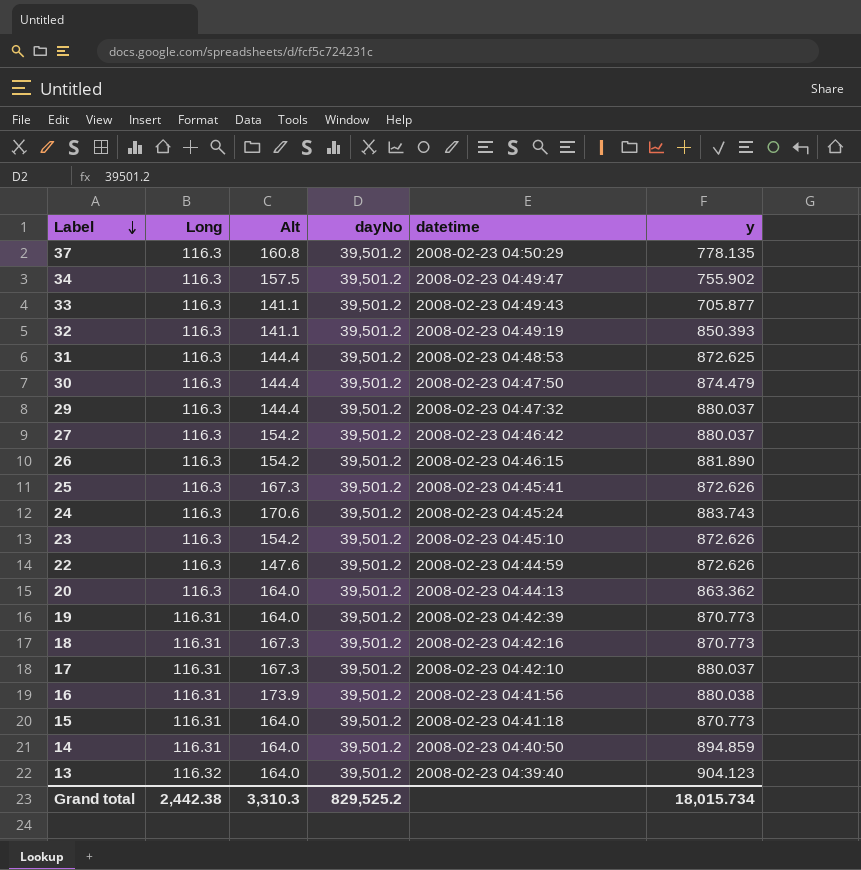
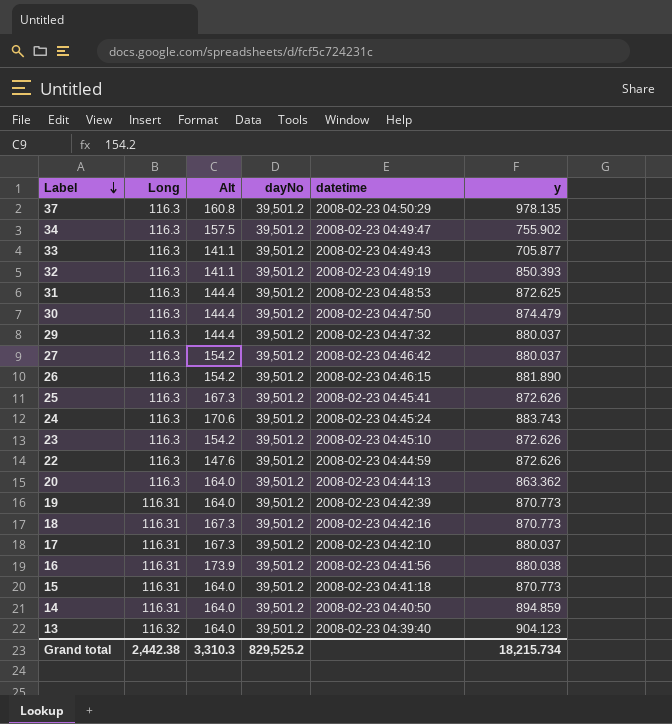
37 | y: 778.135 -> 978.135
Grand total | y: 18,015.734 -> 18,215.734

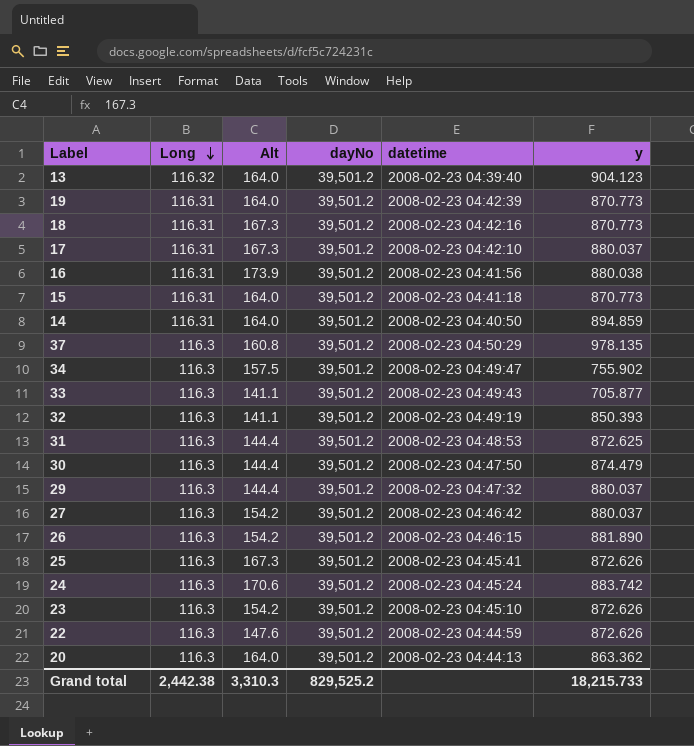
row order: Label descending -> Long descending
24 | y: 883.743 -> 883.742
Grand total | y: 18,215.734 -> 18,215.733

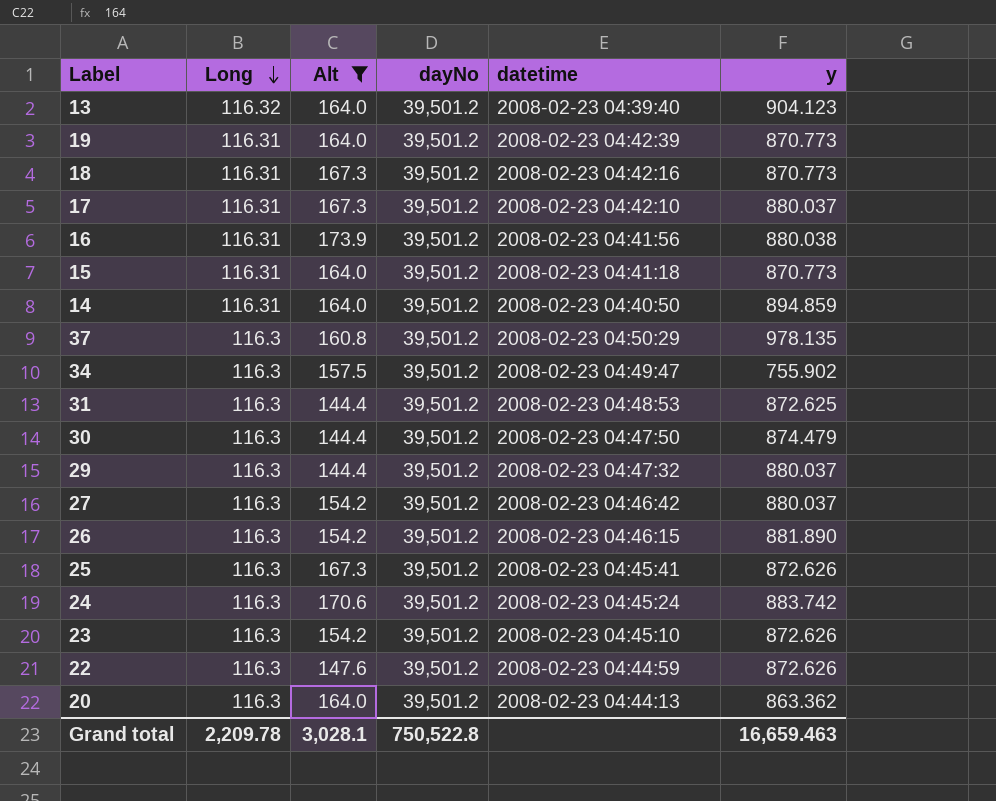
filter: none -> Alt != 141.1
Grand total | Long: 2,442.38 -> 2,209.78
Grand total | Alt: 3,310.3 -> 3,028.1
Grand total | dayNo: 829,525.2 -> 750,522.8
Grand total | y: 18,215.733 -> 16,659.463

